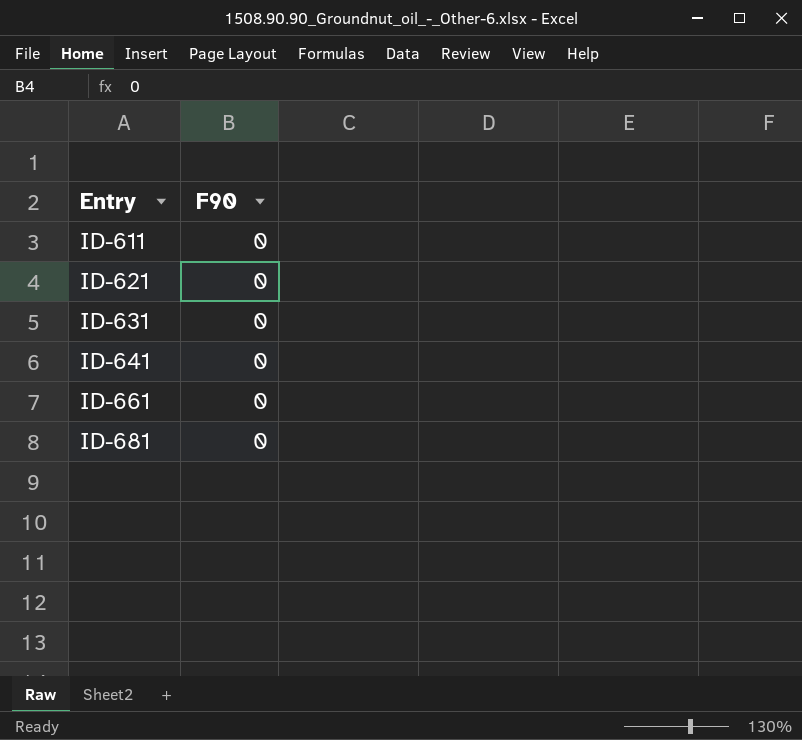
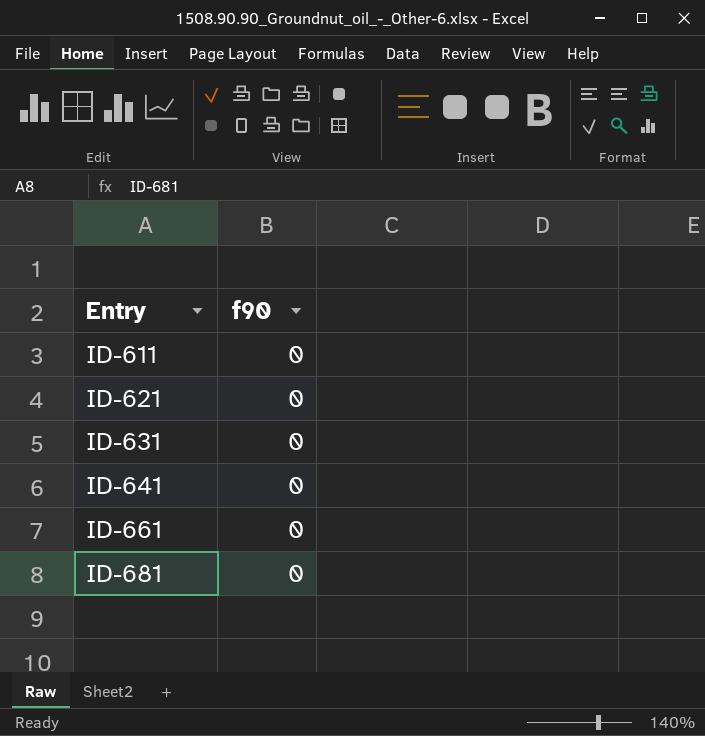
column name: F90 -> f90

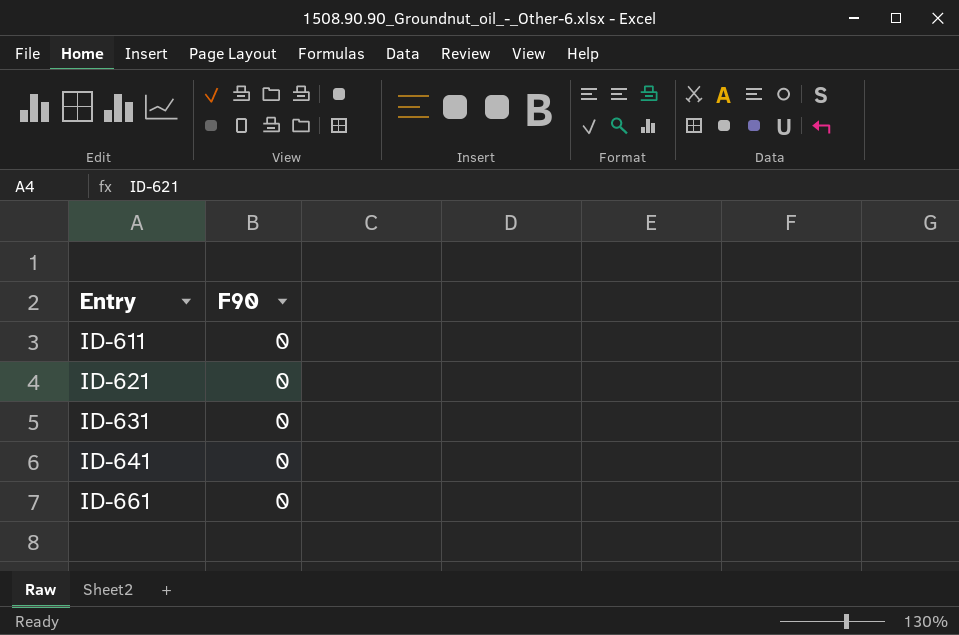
column name: f90 -> F90
row ID-681: 0 -> none

